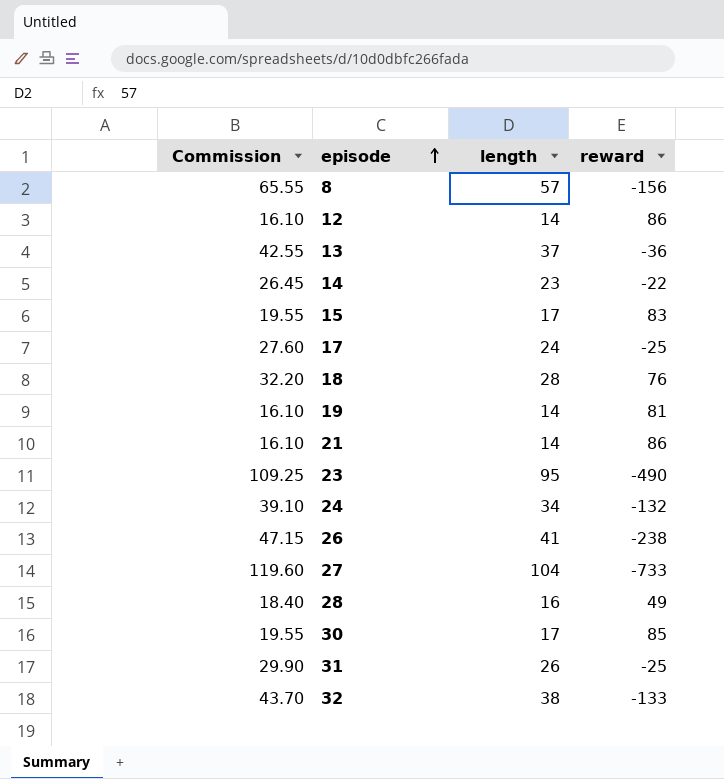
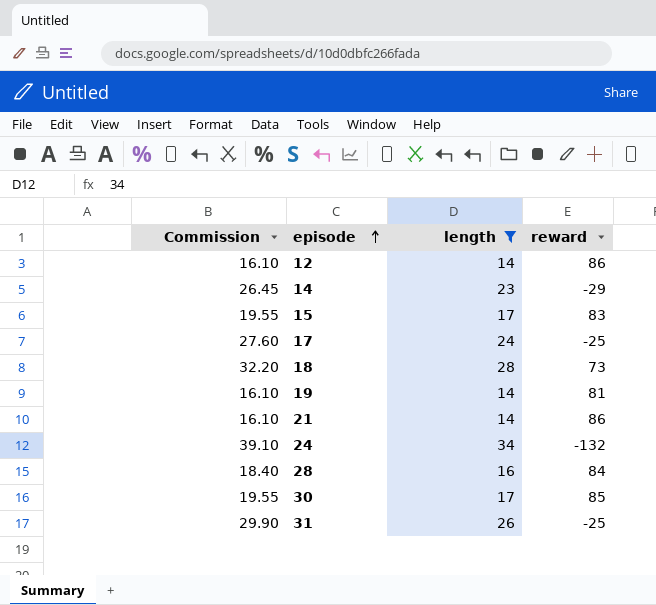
filter: none -> length <= 34
14 | reward: -22 -> -29
18 | reward: 76 -> 73
28 | reward: 49 -> 84

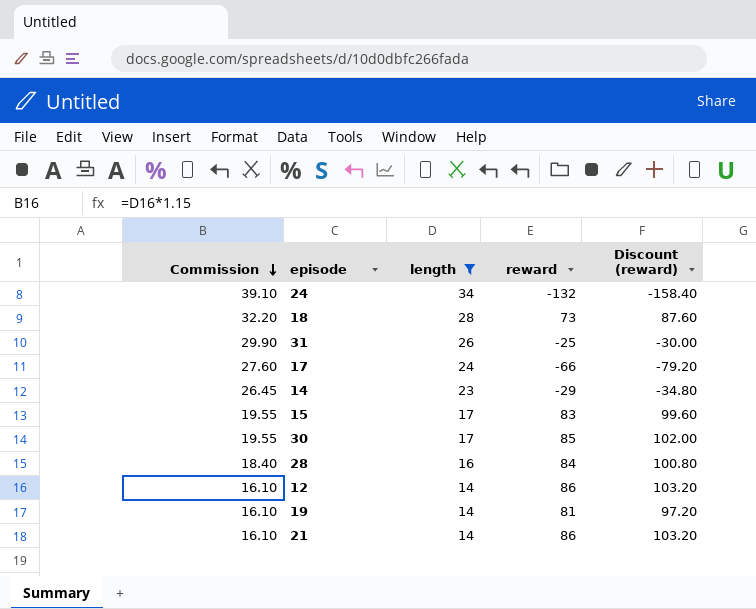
row order: episode ascending -> Commission descending
column Discount (reward) | formula: none -> [reward] * 1.2
17 | reward: -25 -> -66

